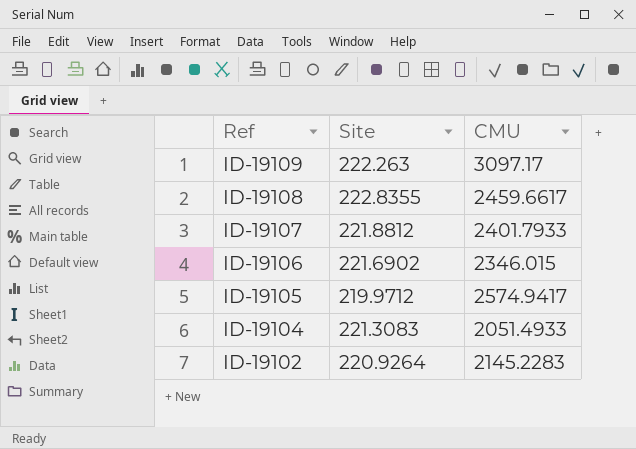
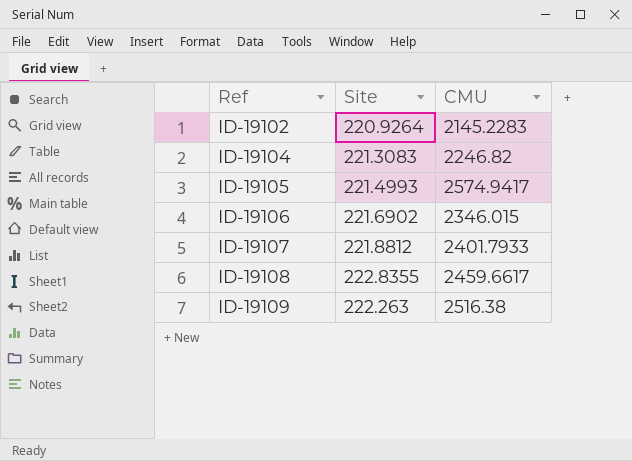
row order: Ref descending -> Ref ascending
ID-19104 | CMU: 2051.4933 -> 2246.82
ID-19105 | Site: 219.9712 -> 221.4993
ID-19109 | CMU: 3097.17 -> 2516.38

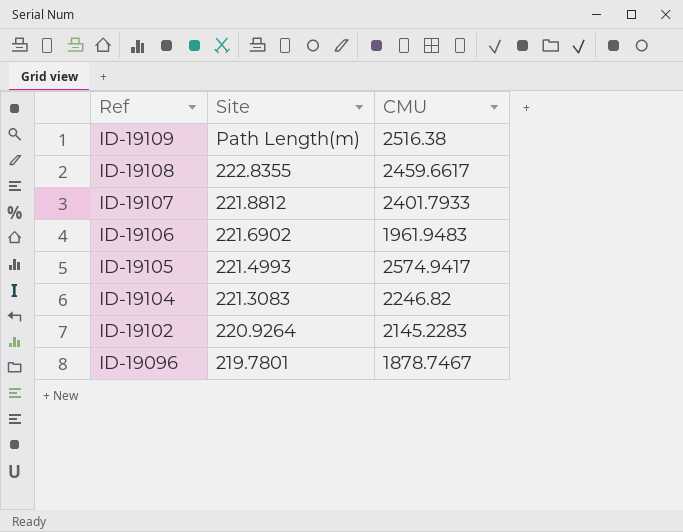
row order: Ref ascending -> Ref descending
ID-19109 | Site: 222.263 -> Path Length(m)
ID-19106 | CMU: 2346.015 -> 1961.9483
row ID-19096: none -> 219.7801 | 1878.7467

